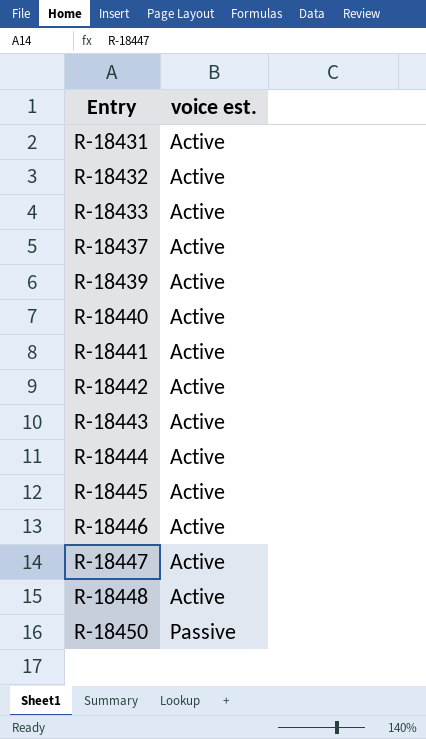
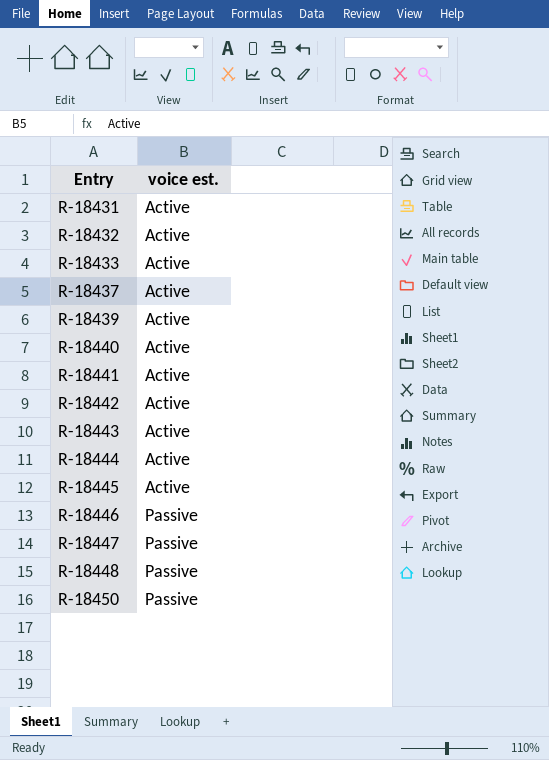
R-18446 | voice est.: Active -> Passive
R-18447 | voice est.: Active -> Passive
R-18448 | voice est.: Active -> Passive

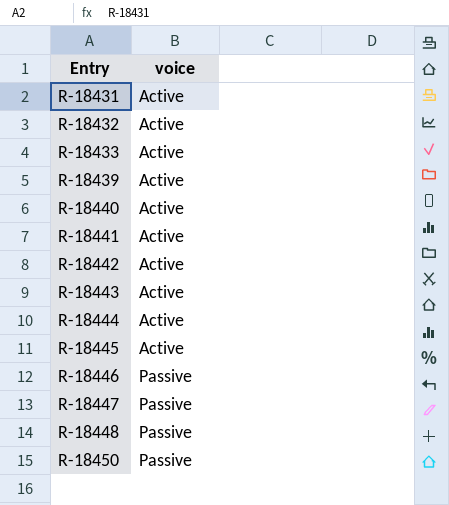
column name: voice est. -> voice
row R-18437: Active -> none

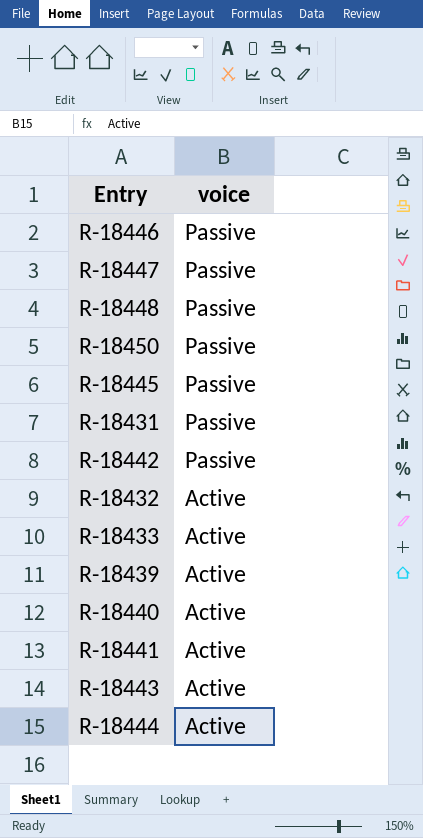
row order: Entry ascending -> voice descending
R-18445 | voice: Active -> Passive
R-18431 | voice: Active -> Passive
R-18442 | voice: Active -> Passive

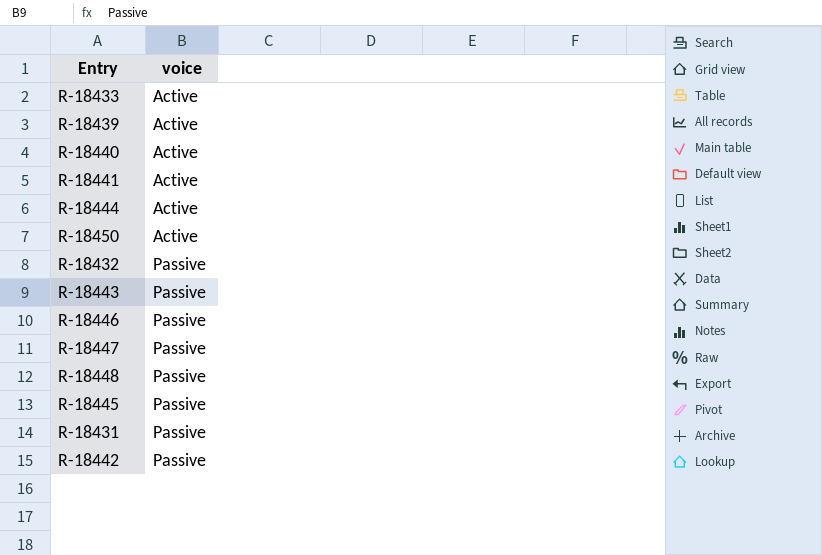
row order: voice descending -> voice ascending
R-18450 | voice: Passive -> Active
R-18432 | voice: Active -> Passive
R-18443 | voice: Active -> Passive

